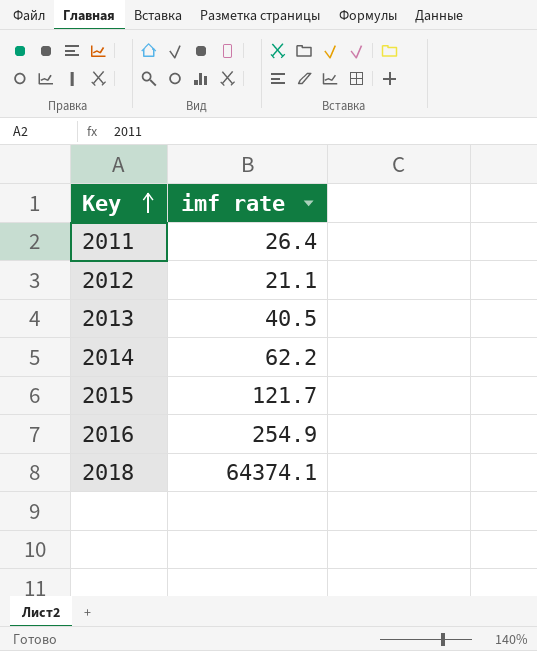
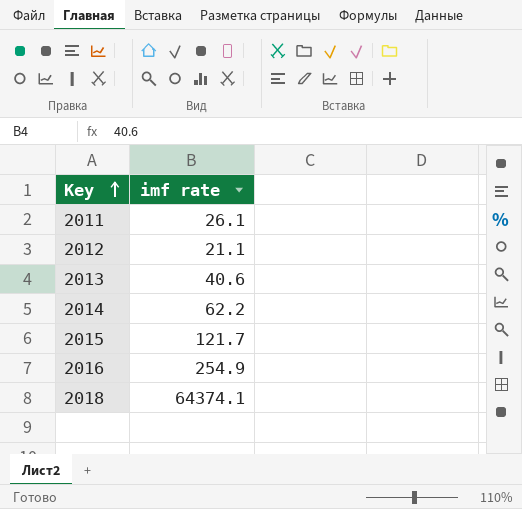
2011 | imf rate: 26.4 -> 26.1
2013 | imf rate: 40.5 -> 40.6

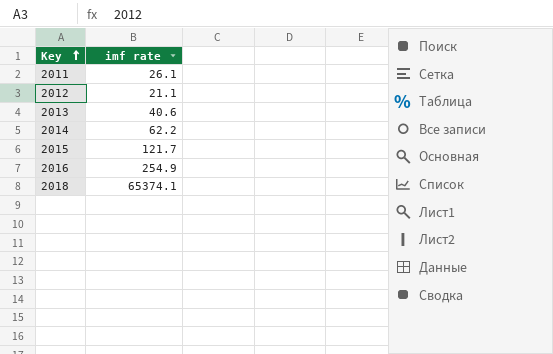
2018 | imf rate: 64374.1 -> 65374.1

